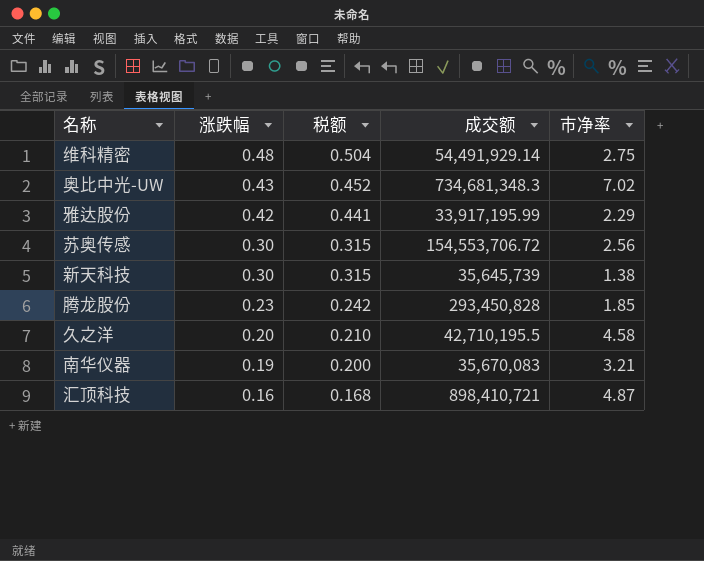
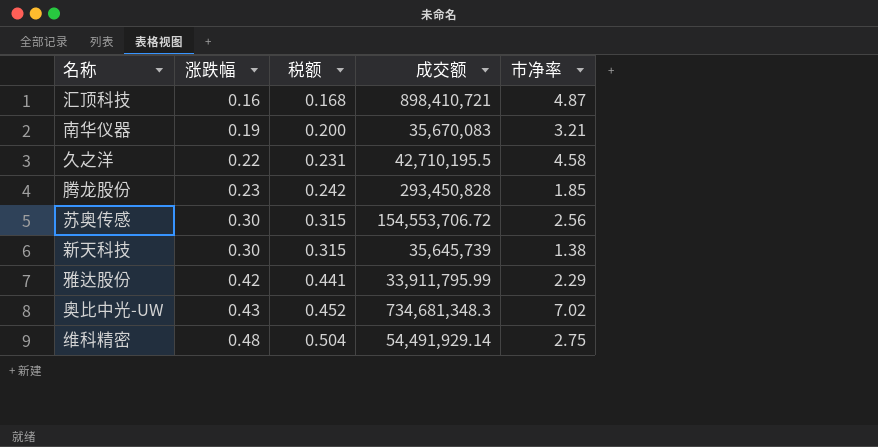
row order: 涨跌幅 descending -> 涨跌幅 ascending
久之洋 | 涨跌幅: 0.20 -> 0.22
久之洋 | 税额: 0.210 -> 0.231
雅达股份 | 成交额: 33,917,195.99 -> 33,911,795.99

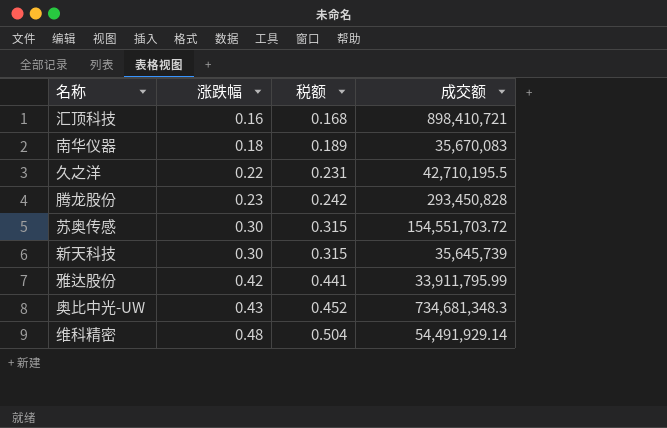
column 市净率 | position: 5 -> none
南华仪器 | 涨跌幅: 0.19 -> 0.18
南华仪器 | 税额: 0.200 -> 0.189
苏奥传感 | 成交额: 154,553,706.72 -> 154,551,703.72

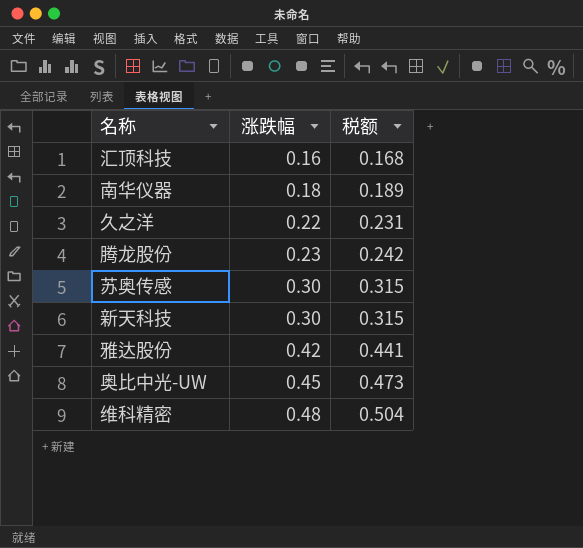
column 成交额 | position: 4 -> none
奥比中光-UW | 涨跌幅: 0.43 -> 0.45
奥比中光-UW | 税额: 0.452 -> 0.473

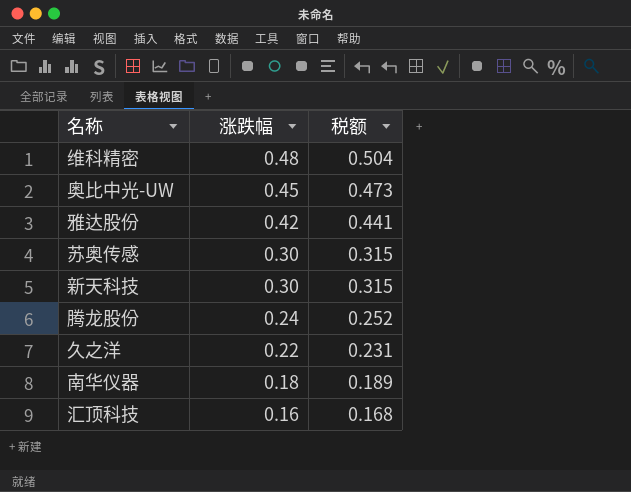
row order: 涨跌幅 ascending -> 涨跌幅 descending
腾龙股份 | 涨跌幅: 0.23 -> 0.24
腾龙股份 | 税额: 0.242 -> 0.252

